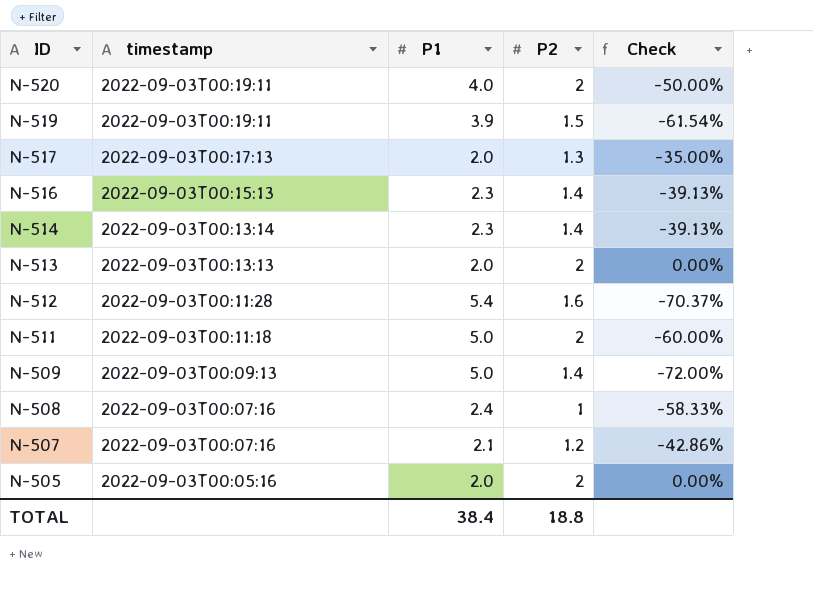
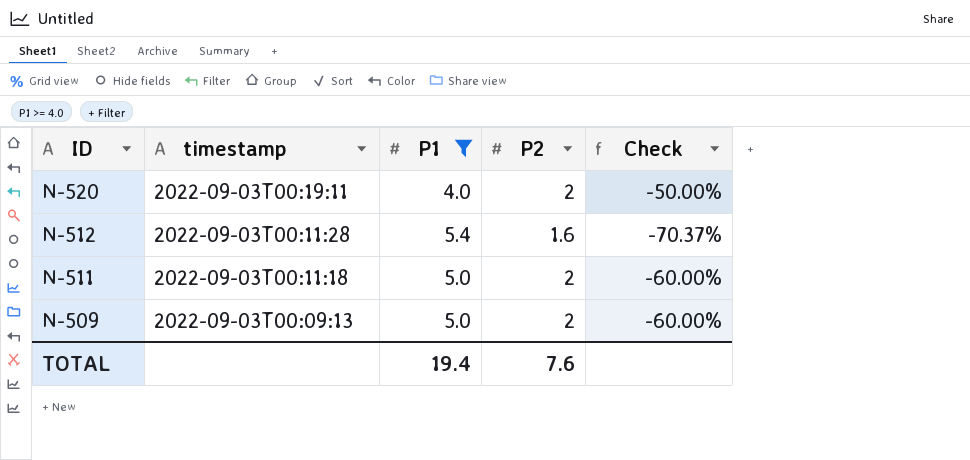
filter: none -> P1 >= 4.0
N-509 | P2: 1.4 -> 2
N-509 | Check: -72.00% -> -60.00%
TOTAL | P1: 38.4 -> 19.4
TOTAL | P2: 18.8 -> 7.6

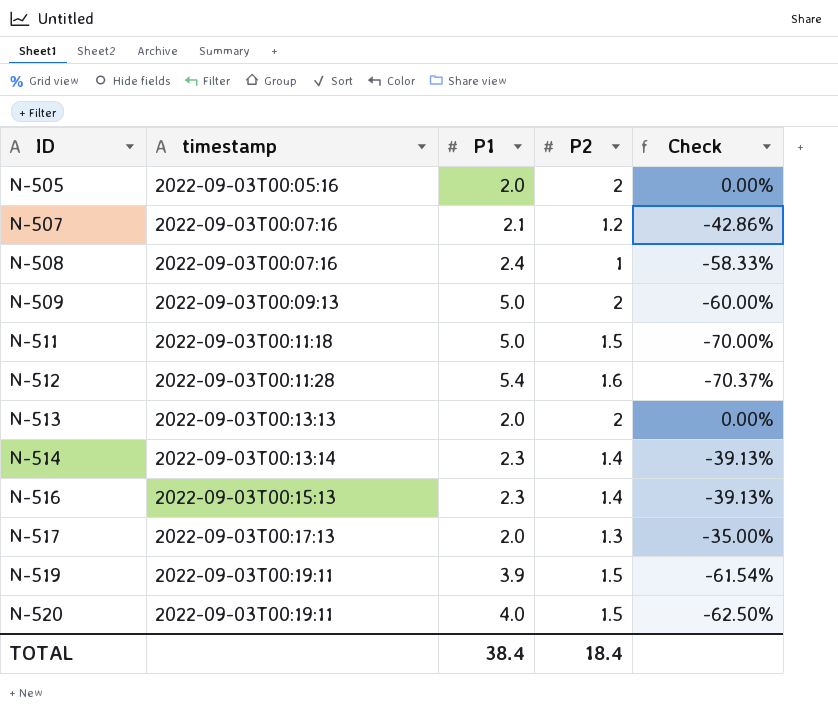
filter: P1 >= 4.0 -> none
row order: ID descending -> ID ascending
N-511 | P2: 2 -> 1.5
N-511 | Check: -60.00% -> -70.00%
N-520 | P2: 2 -> 1.5
N-520 | Check: -50.00% -> -62.50%
TOTAL | P1: 19.4 -> 38.4
TOTAL | P2: 7.6 -> 18.4

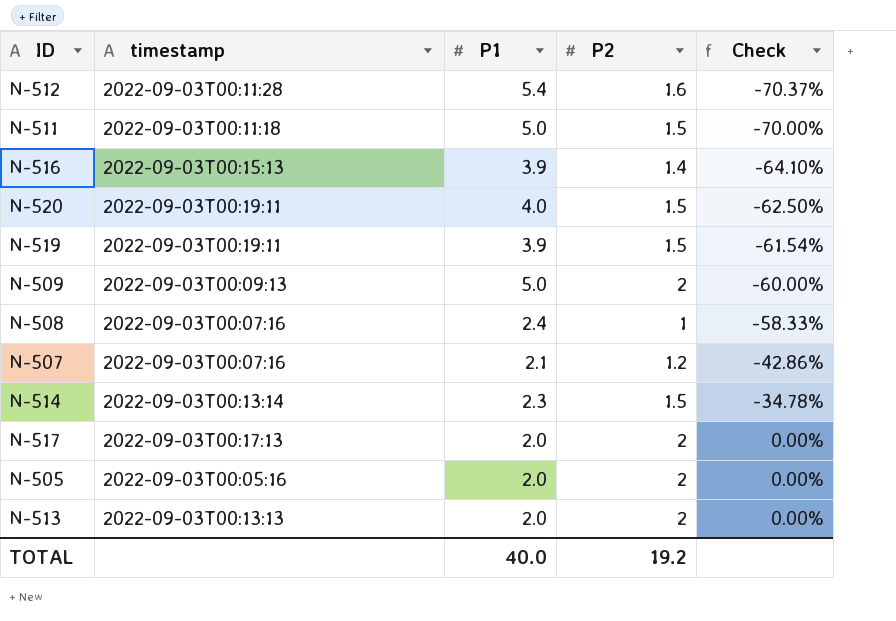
row order: ID ascending -> Check ascending
N-516 | P1: 2.3 -> 3.9
N-516 | Check: -39.13% -> -64.10%
N-514 | P2: 1.4 -> 1.5
N-514 | Check: -39.13% -> -34.78%
N-517 | P2: 1.3 -> 2
N-517 | Check: -35.00% -> 0.00%
TOTAL | P1: 38.4 -> 40.0
TOTAL | P2: 18.4 -> 19.2

